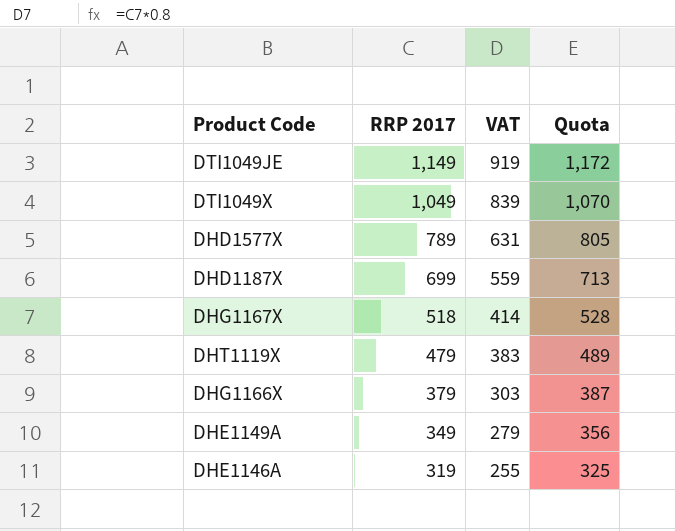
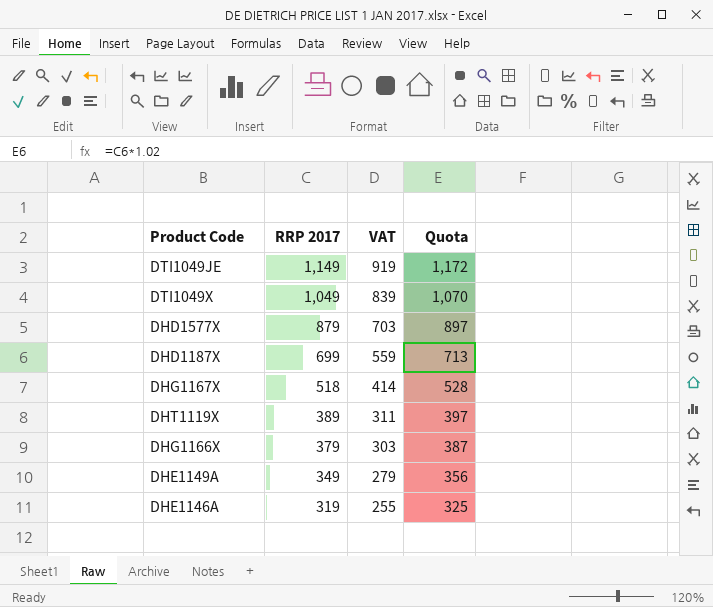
DHD1577X | RRP 2017: 789 -> 879
DHD1577X | VAT: 631 -> 703
DHD1577X | Quota: 805 -> 897
DHT1119X | RRP 2017: 479 -> 389
DHT1119X | VAT: 383 -> 311
DHT1119X | Quota: 489 -> 397

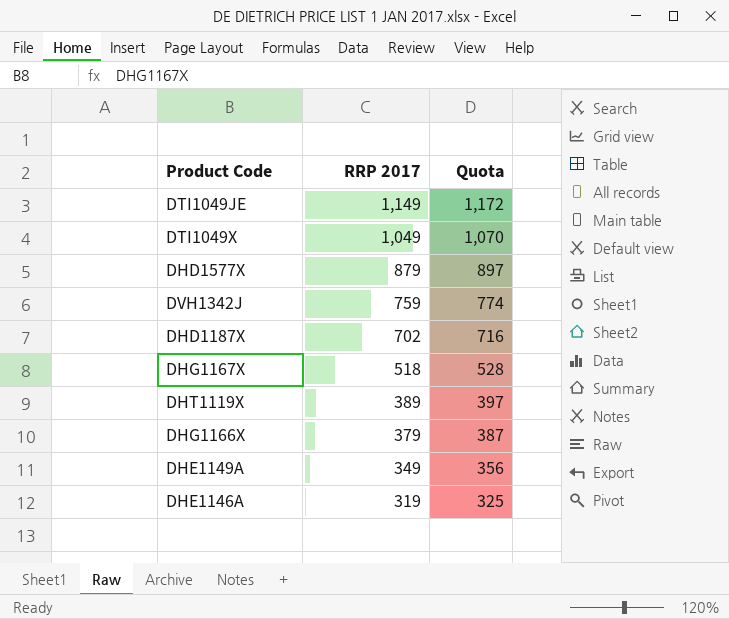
column VAT | formula: [RRP 2017] * 0.8 -> none
row DVH1342J: none -> 759 | 774
DHD1187X | RRP 2017: 699 -> 702
DHD1187X | Quota: 713 -> 716

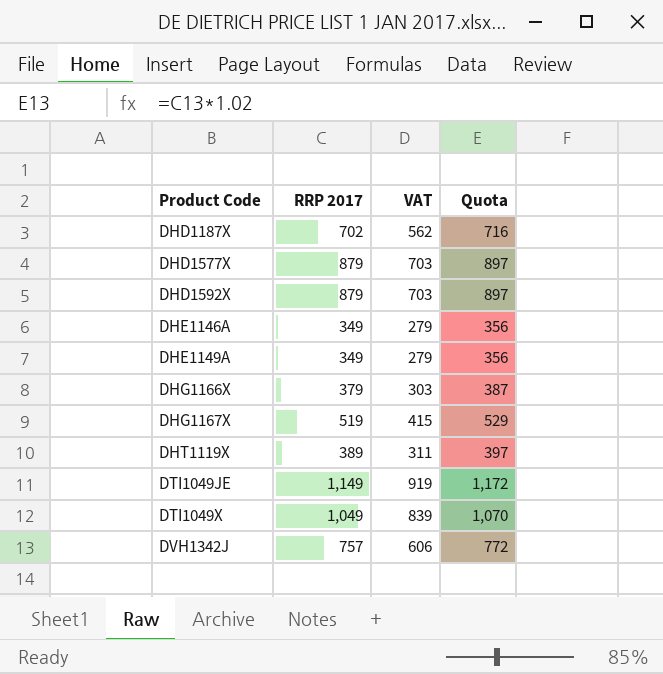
row order: RRP 2017 descending -> Product Code ascending
column VAT | formula: none -> [RRP 2017] * 0.8
row DHD1592X: none -> 879 | 703 | 897
DHE1146A | RRP 2017: 319 -> 349
DHE1146A | Quota: 325 -> 356
DHG1167X | RRP 2017: 518 -> 519
DHG1167X | Quota: 528 -> 529
DVH1342J | RRP 2017: 759 -> 757
DVH1342J | Quota: 774 -> 772

